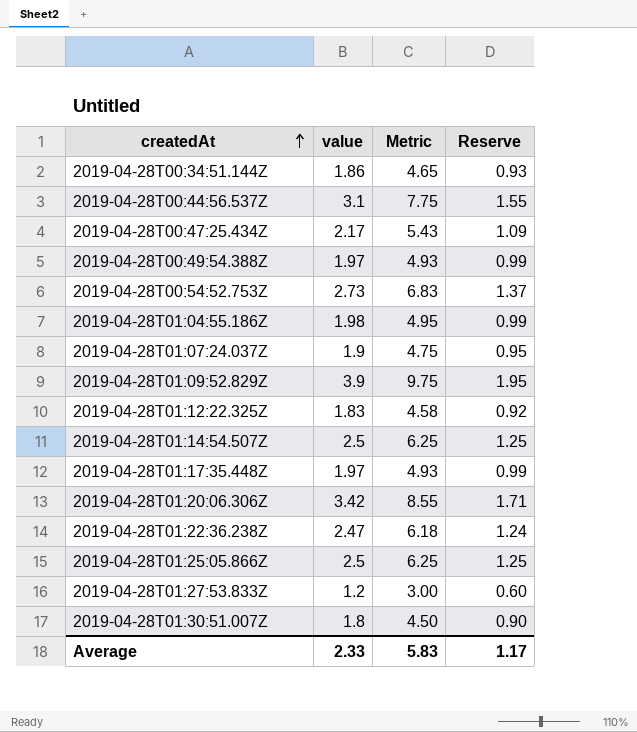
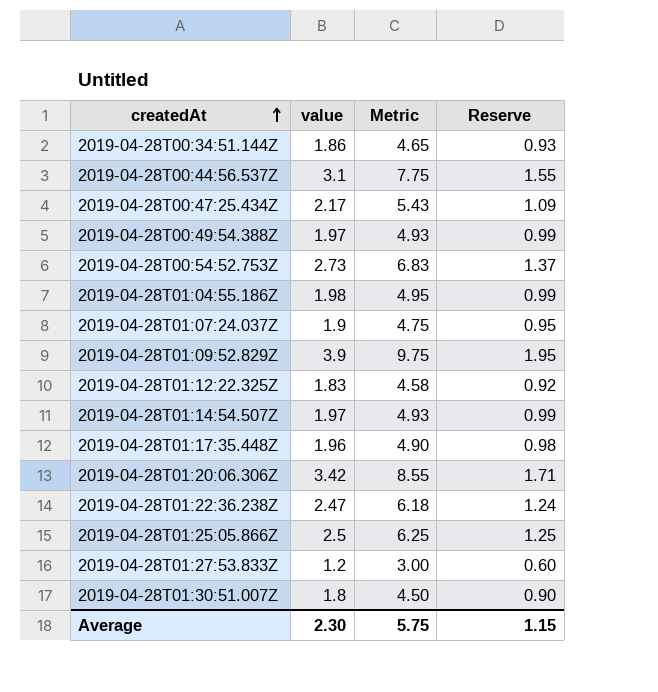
2019-04-28T01:14:54.507Z | value: 2.5 -> 1.97
2019-04-28T01:14:54.507Z | Metric: 6.25 -> 4.93
2019-04-28T01:14:54.507Z | Reserve: 1.25 -> 0.99
2019-04-28T01:17:35.448Z | value: 1.97 -> 1.96
2019-04-28T01:17:35.448Z | Metric: 4.93 -> 4.90
2019-04-28T01:17:35.448Z | Reserve: 0.99 -> 0.98
Average | value: 2.33 -> 2.30
Average | Metric: 5.83 -> 5.75
Average | Reserve: 1.17 -> 1.15

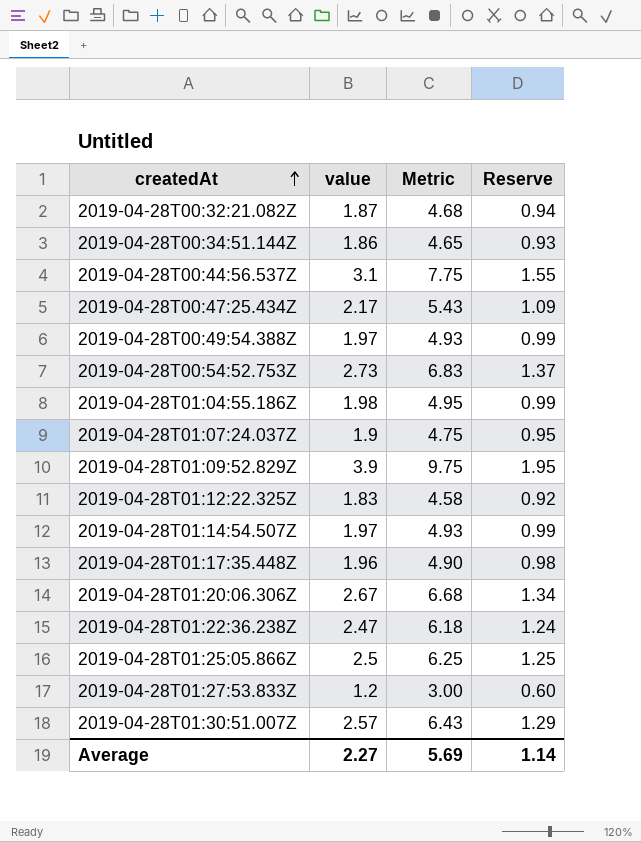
row 2019-04-28T00:32:21.082Z: none -> 1.87 | 4.68 | 0.94
2019-04-28T01:20:06.306Z | value: 3.42 -> 2.67
2019-04-28T01:20:06.306Z | Metric: 8.55 -> 6.68
2019-04-28T01:20:06.306Z | Reserve: 1.71 -> 1.34
2019-04-28T01:30:51.007Z | value: 1.8 -> 2.57
2019-04-28T01:30:51.007Z | Metric: 4.50 -> 6.43
2019-04-28T01:30:51.007Z | Reserve: 0.90 -> 1.29
Average | value: 2.30 -> 2.27
Average | Metric: 5.75 -> 5.69
Average | Reserve: 1.15 -> 1.14

